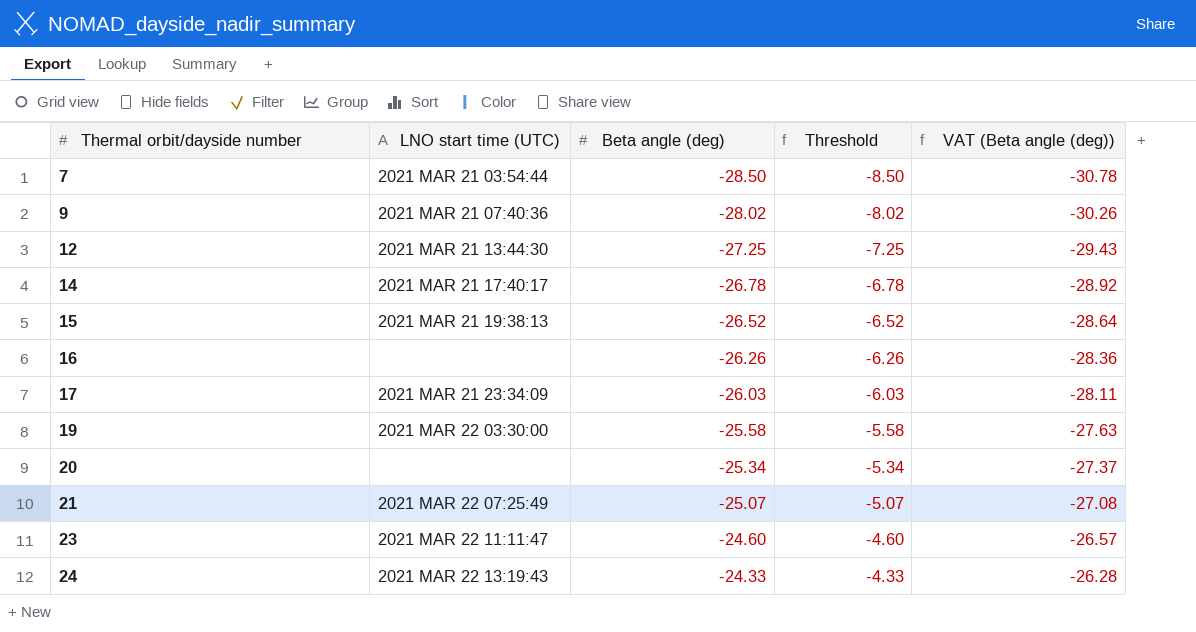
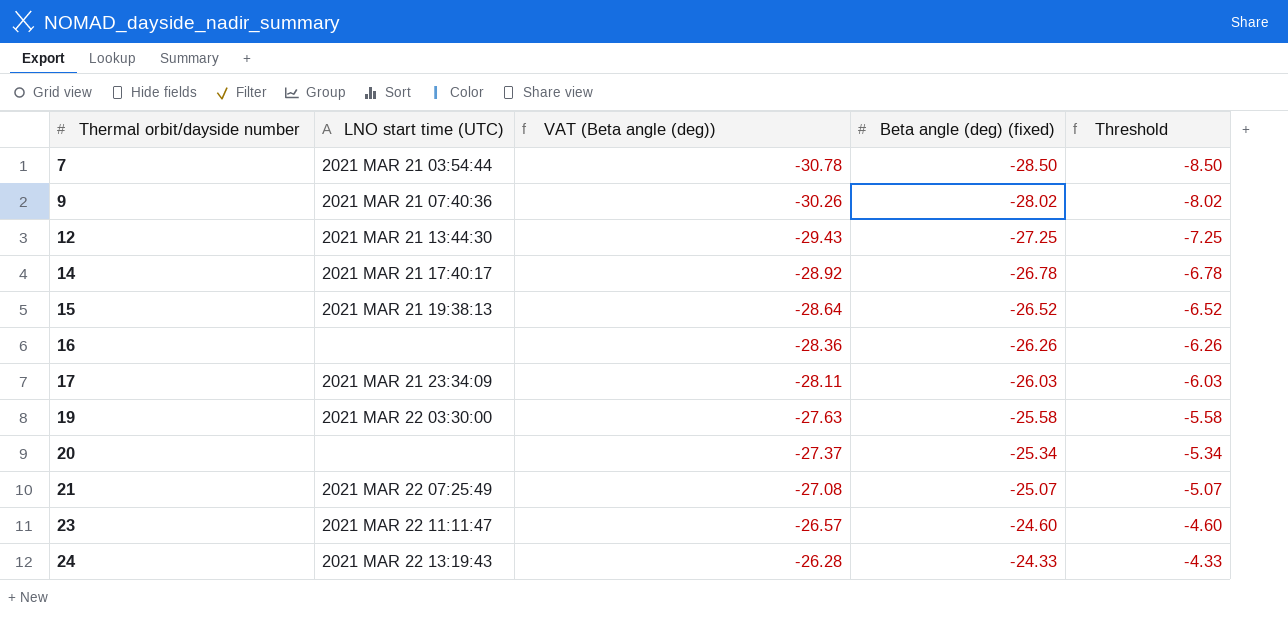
column VAT (Beta angle (deg)) | position: 5 -> 3
column name: Beta angle (deg) -> Beta angle (deg) (fixed)

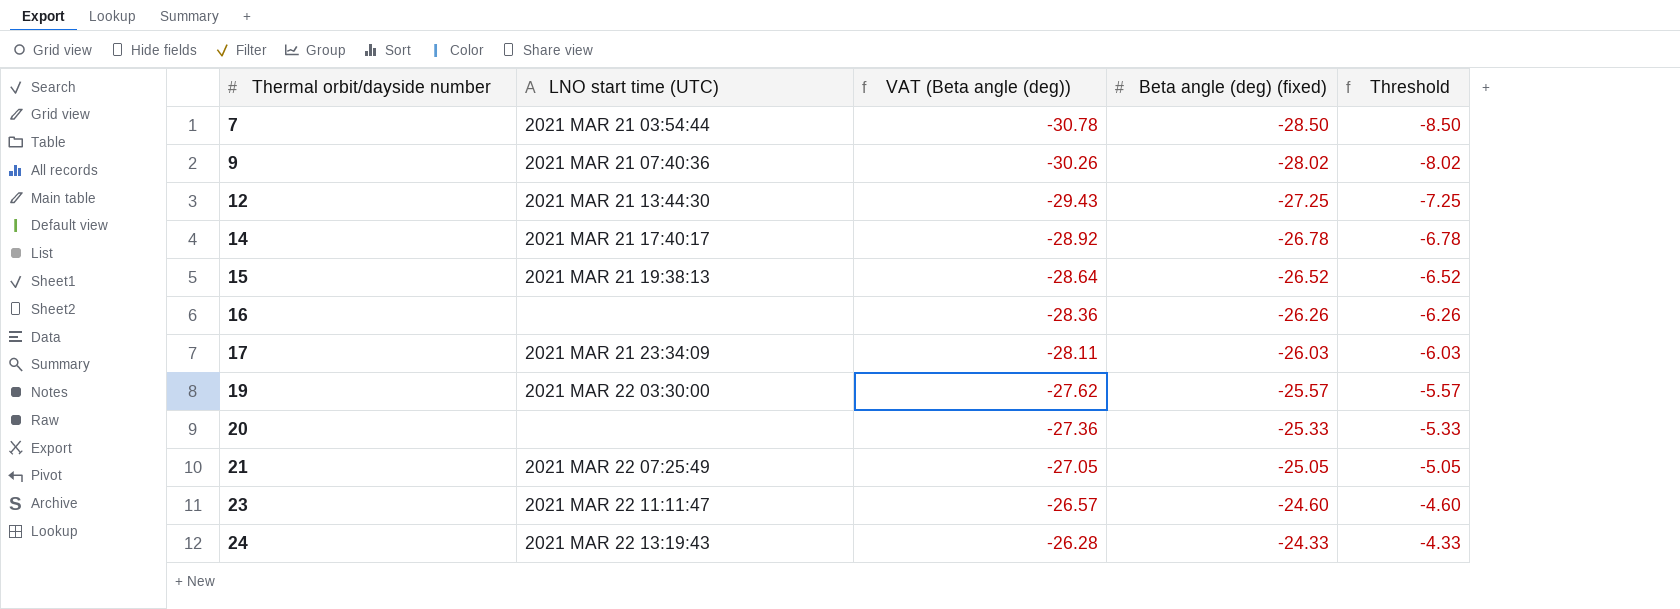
19 | VAT (Beta angle (deg)): -27.63 -> -27.62
19 | Beta angle (deg) (fixed): -25.58 -> -25.57
19 | Threshold: -5.58 -> -5.57
20 | VAT (Beta angle (deg)): -27.37 -> -27.36
20 | Beta angle (deg) (fixed): -25.34 -> -25.33
20 | Threshold: -5.34 -> -5.33
21 | VAT (Beta angle (deg)): -27.08 -> -27.05
21 | Beta angle (deg) (fixed): -25.07 -> -25.05
21 | Threshold: -5.07 -> -5.05

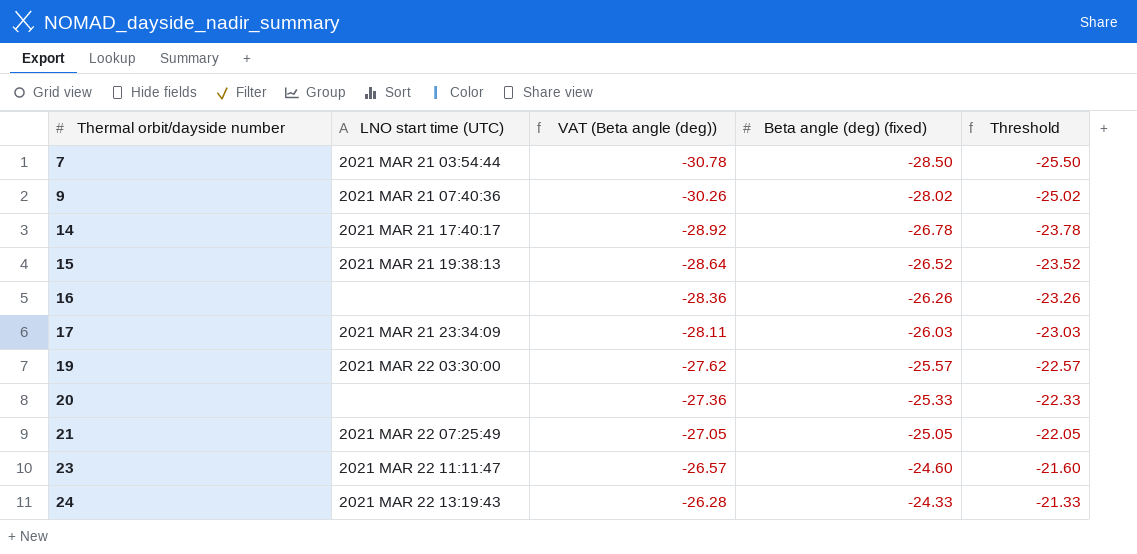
column Threshold | formula: [Beta angle (deg) (fixed)] + 20 -> [Beta angle (deg) (fixed)] + 3
row 12: 2021 MAR 21 13:44:30 | -29.43 | -27.25 | -7.25 -> none

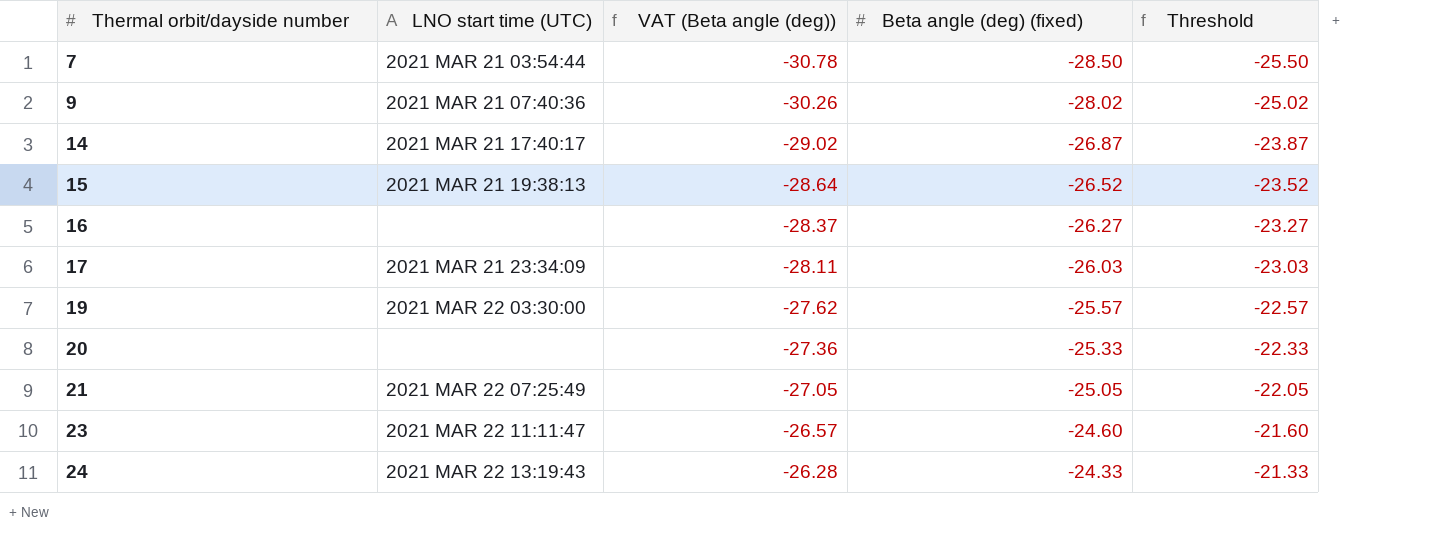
14 | VAT (Beta angle (deg)): -28.92 -> -29.02
14 | Beta angle (deg) (fixed): -26.78 -> -26.87
14 | Threshold: -23.78 -> -23.87
16 | VAT (Beta angle (deg)): -28.36 -> -28.37
16 | Beta angle (deg) (fixed): -26.26 -> -26.27
16 | Threshold: -23.26 -> -23.27

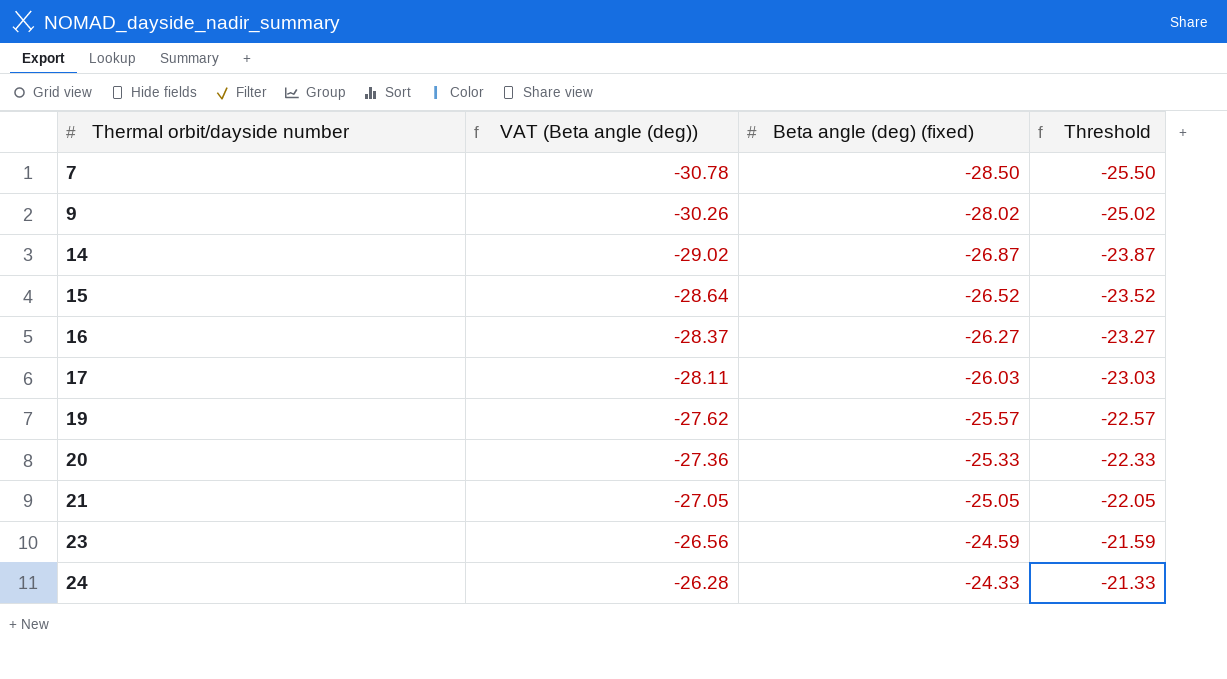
column LNO start time (UTC) | position: 2 -> none
23 | VAT (Beta angle (deg)): -26.57 -> -26.56
23 | Beta angle (deg) (fixed): -24.60 -> -24.59
23 | Threshold: -21.60 -> -21.59

